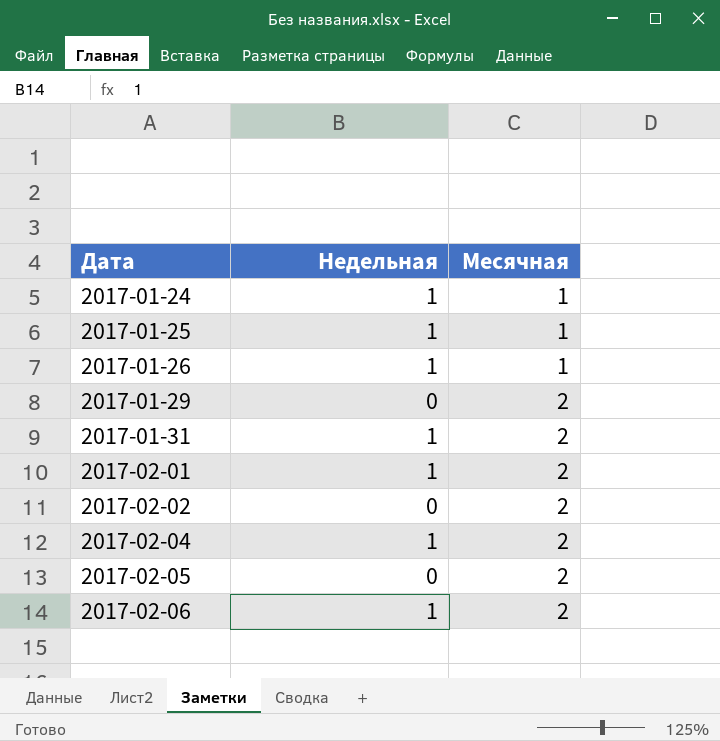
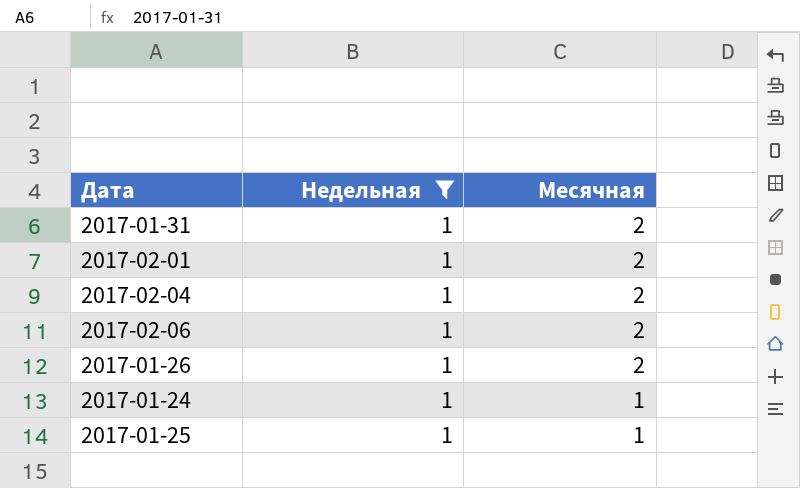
filter: none -> Недельная = 1
row order: Дата ascending -> Месячная descending
2017-01-26 | Месячная: 1 -> 2

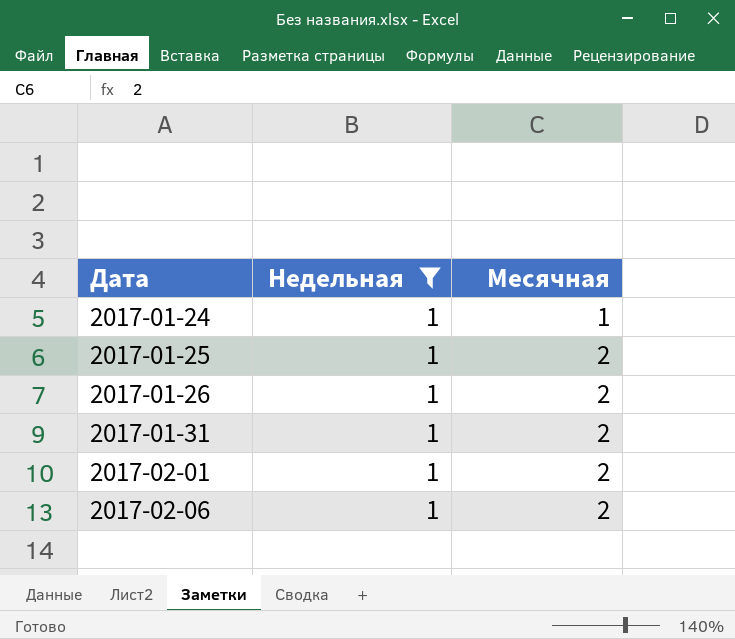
row order: Месячная descending -> Дата ascending
row 2017-02-04: 1 | 2 -> none
2017-01-25 | Месячная: 1 -> 2

